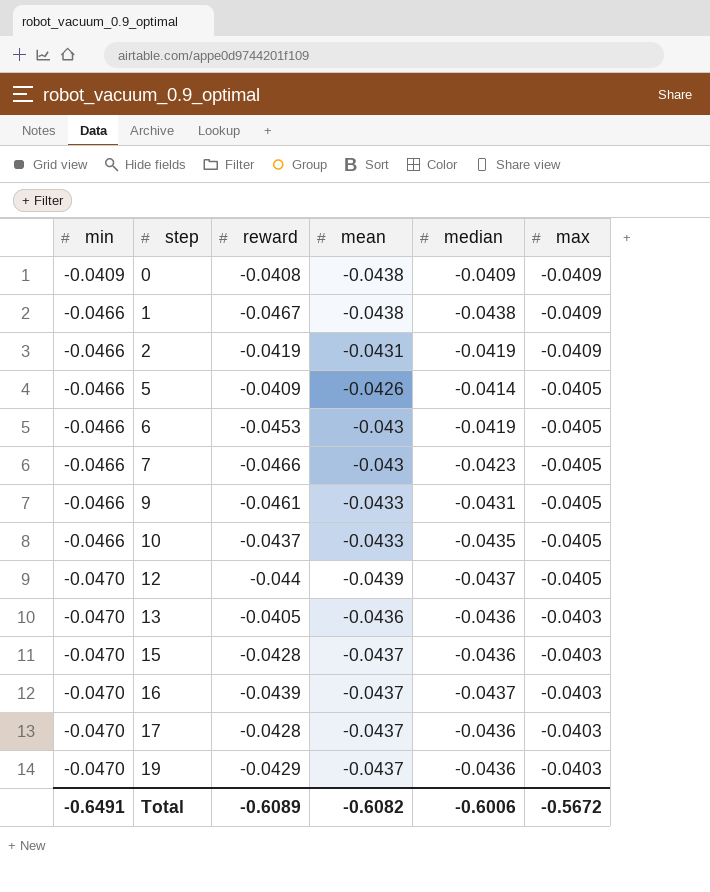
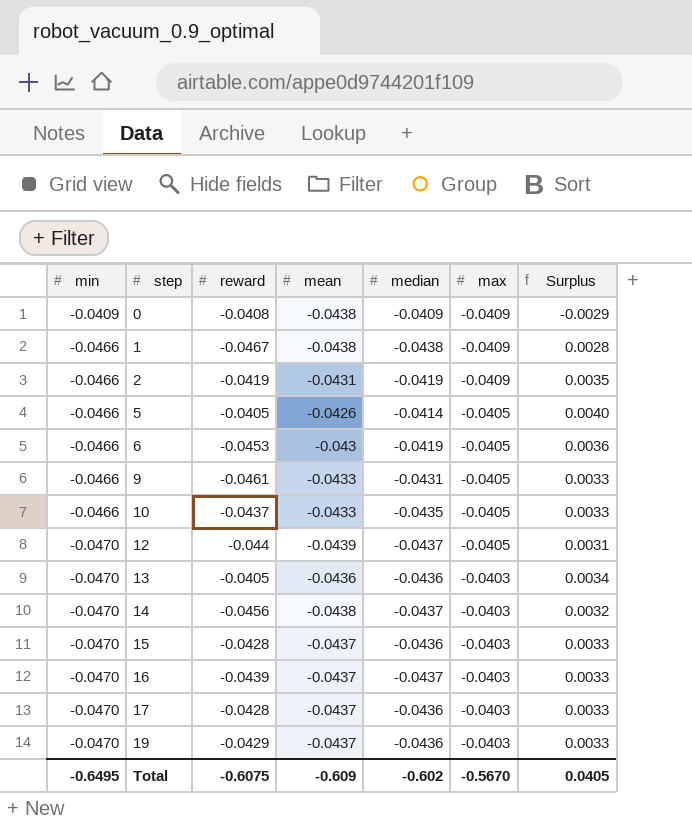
column Surplus | formula: none -> [mean] - [min]
row 7: -0.0466 | -0.0466 | -0.043 | -0.0423 | -0.0405 -> none
5 | reward: -0.0409 -> -0.0405
row 14: none -> -0.0470 | -0.0456 | -0.0438 | -0.0437 | -0.0403 | 0.0032
Total | min: -0.6491 -> -0.6495
Total | reward: -0.6089 -> -0.6075
Total | mean: -0.6082 -> -0.609
Total | median: -0.6006 -> -0.602
Total | max: -0.5672 -> -0.5670

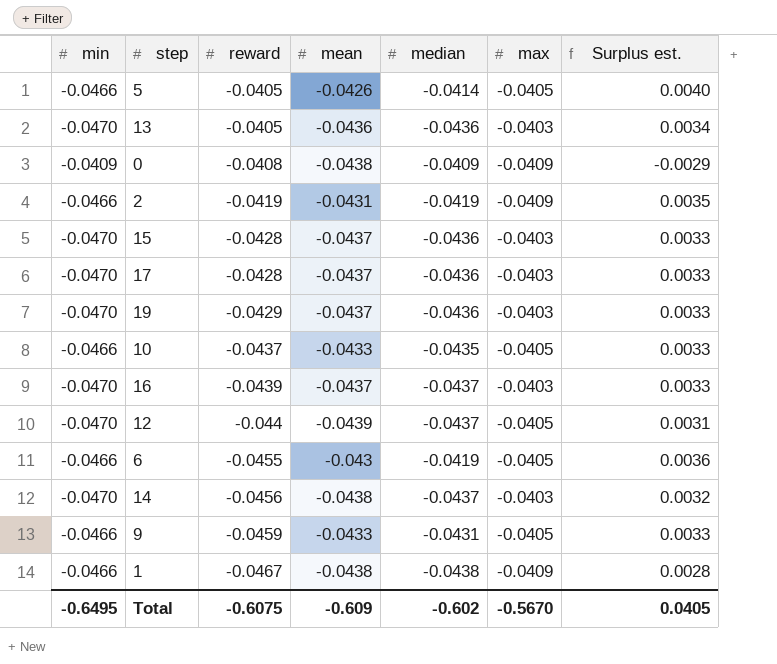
row order: min descending -> reward descending
column name: Surplus -> Surplus est.
6 | reward: -0.0453 -> -0.0455
9 | reward: -0.0461 -> -0.0459

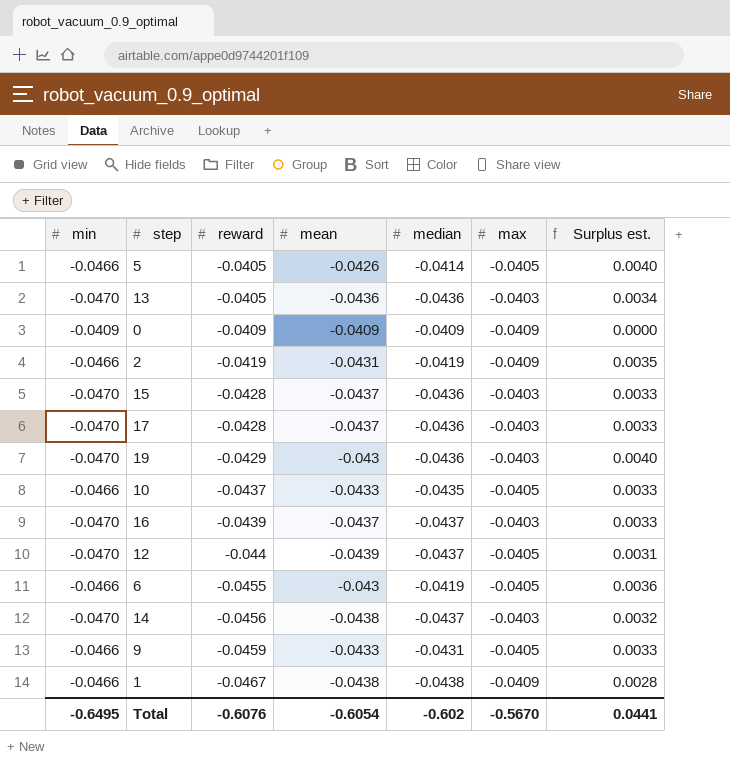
0 | reward: -0.0408 -> -0.0409
0 | mean: -0.0438 -> -0.0409
0 | Surplus est.: -0.0029 -> 0.0000
19 | mean: -0.0437 -> -0.043
19 | Surplus est.: 0.0033 -> 0.0040
Total | reward: -0.6075 -> -0.6076
Total | mean: -0.609 -> -0.6054
Total | Surplus est.: 0.0405 -> 0.0441

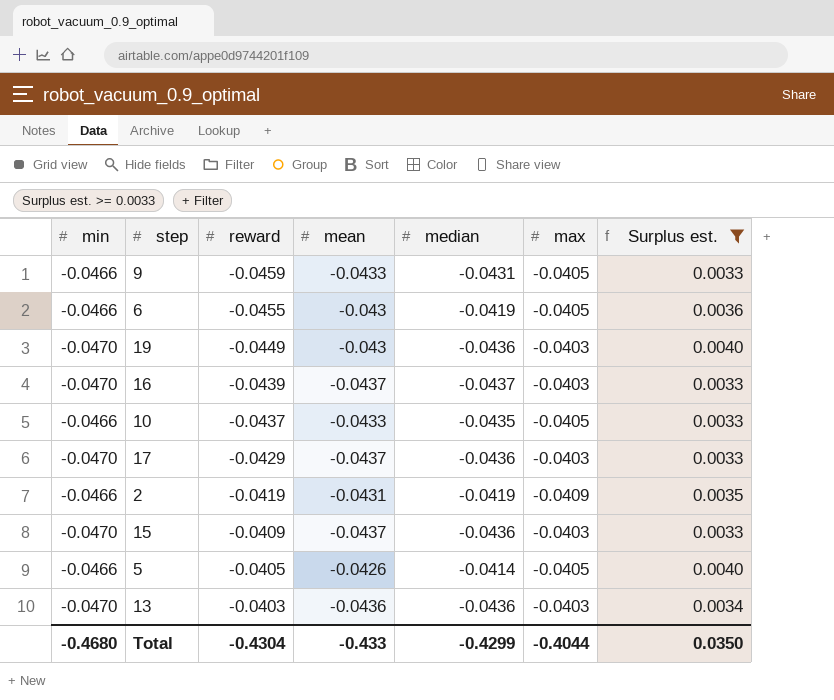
filter: none -> Surplus est. >= 0.0033
row order: reward descending -> reward ascending
19 | reward: -0.0429 -> -0.0449
17 | reward: -0.0428 -> -0.0429
15 | reward: -0.0428 -> -0.0409
13 | reward: -0.0405 -> -0.0403
Total | min: -0.6495 -> -0.4680
Total | reward: -0.6076 -> -0.4304
Total | mean: -0.6054 -> -0.433
Total | median: -0.602 -> -0.4299
Total | max: -0.5670 -> -0.4044
Total | Surplus est.: 0.0441 -> 0.0350

